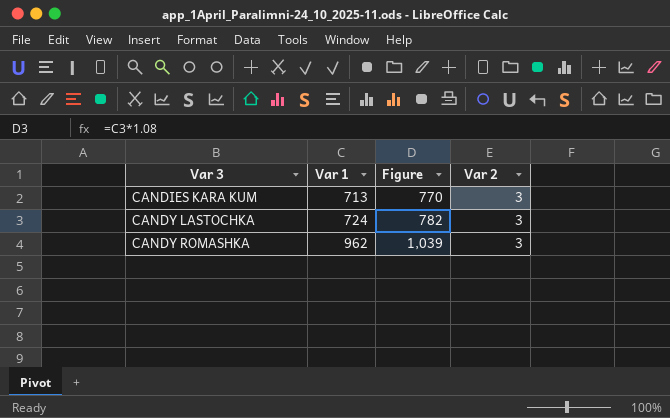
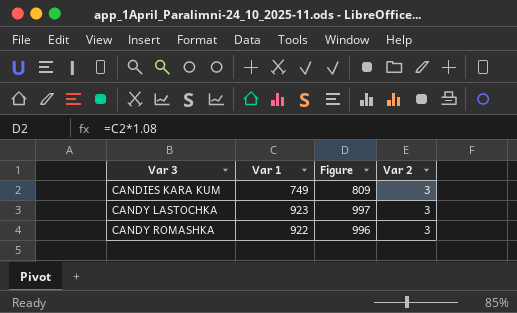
CANDIES KARA KUM | Var 1: 713 -> 749
CANDIES KARA KUM | Figure: 770 -> 809
CANDY LASTOCHKA | Var 1: 724 -> 923
CANDY LASTOCHKA | Figure: 782 -> 997
CANDY ROMASHKA | Var 1: 962 -> 922
CANDY ROMASHKA | Figure: 1,039 -> 996

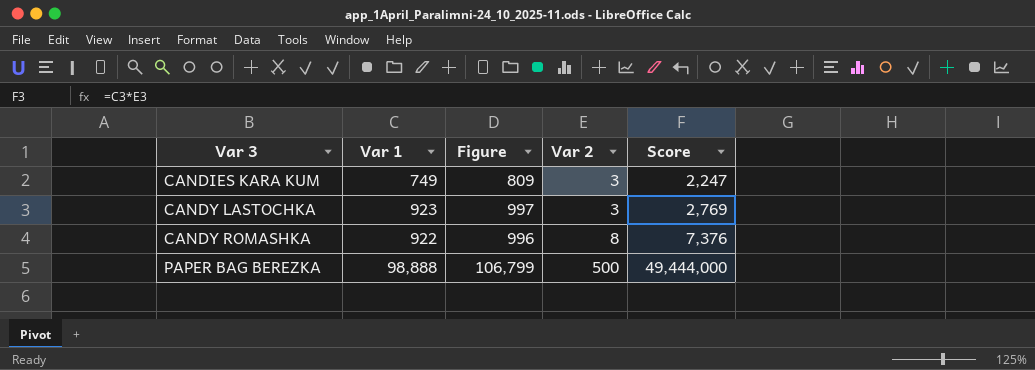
column Score | formula: none -> [Var 1] * [Var 2]
CANDY ROMASHKA | Var 2: 3 -> 8
row PAPER BAG BEREZKA: none -> 98,888 | 106,799 | 500 | 49,444,000

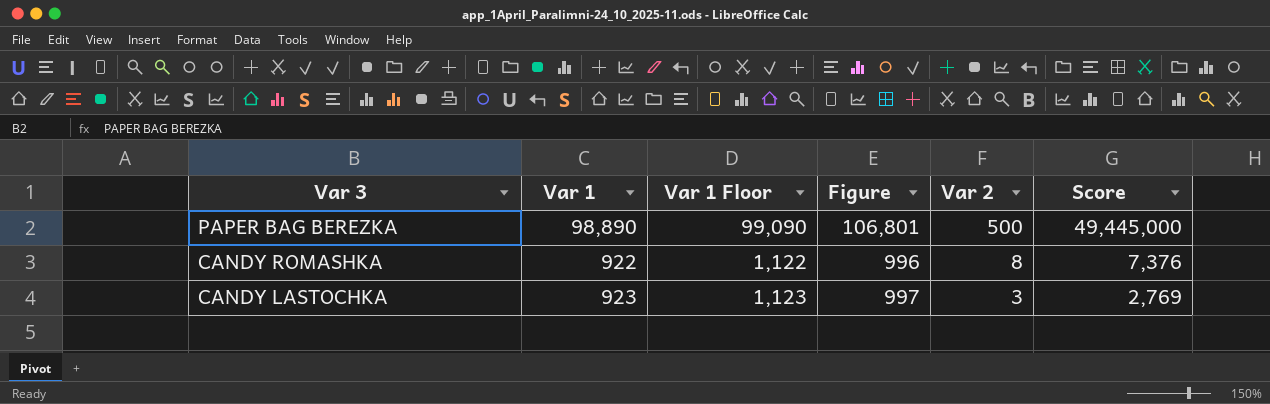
row order: Var 3 ascending -> Var 3 descending
column Var 1 Floor | formula: none -> [Var 1] + 200
row CANDIES KARA KUM: 749 | 809 | 3 | 2,247 -> none
PAPER BAG BEREZKA | Var 1: 98,888 -> 98,890
PAPER BAG BEREZKA | Figure: 106,799 -> 106,801
PAPER BAG BEREZKA | Score: 49,444,000 -> 49,445,000

